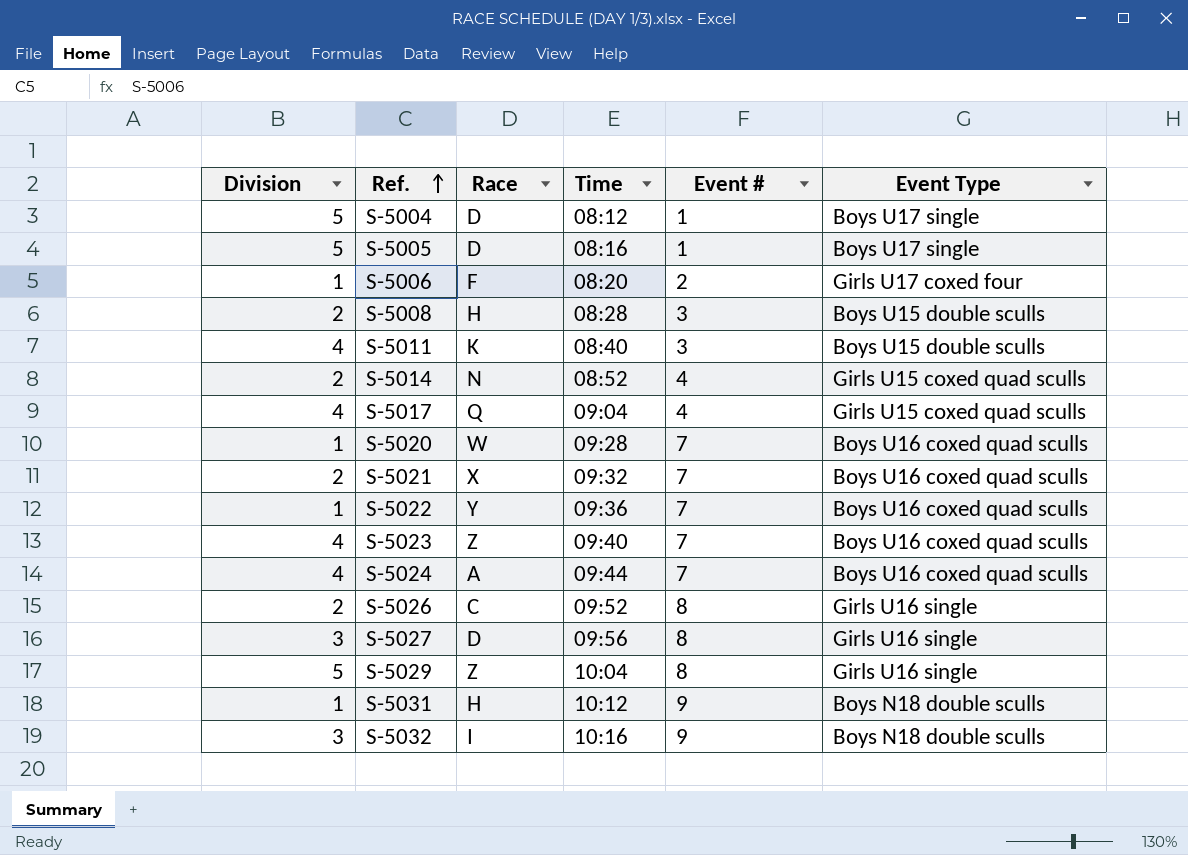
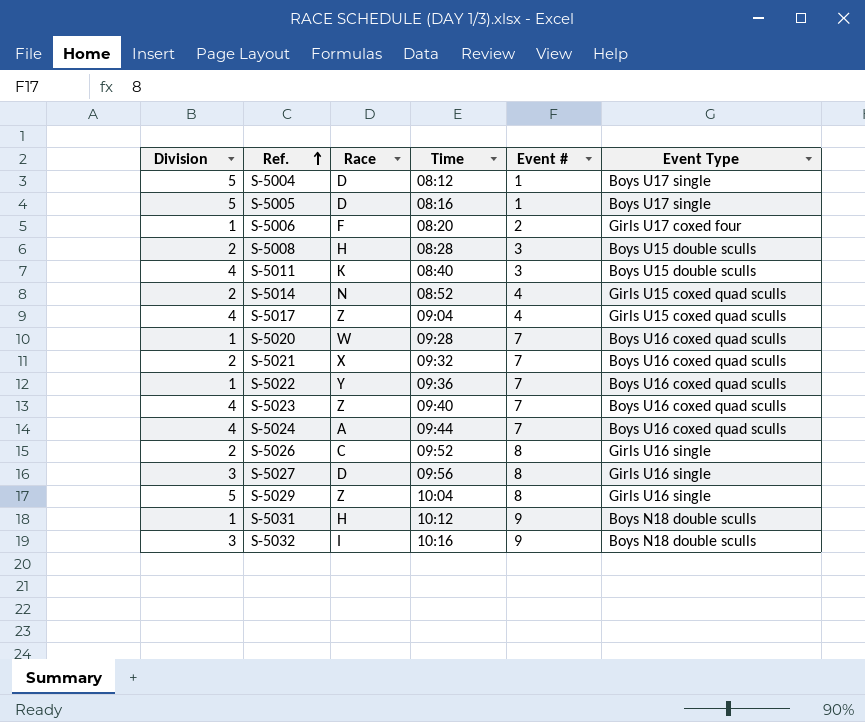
S-5017 | Race: Q -> Z

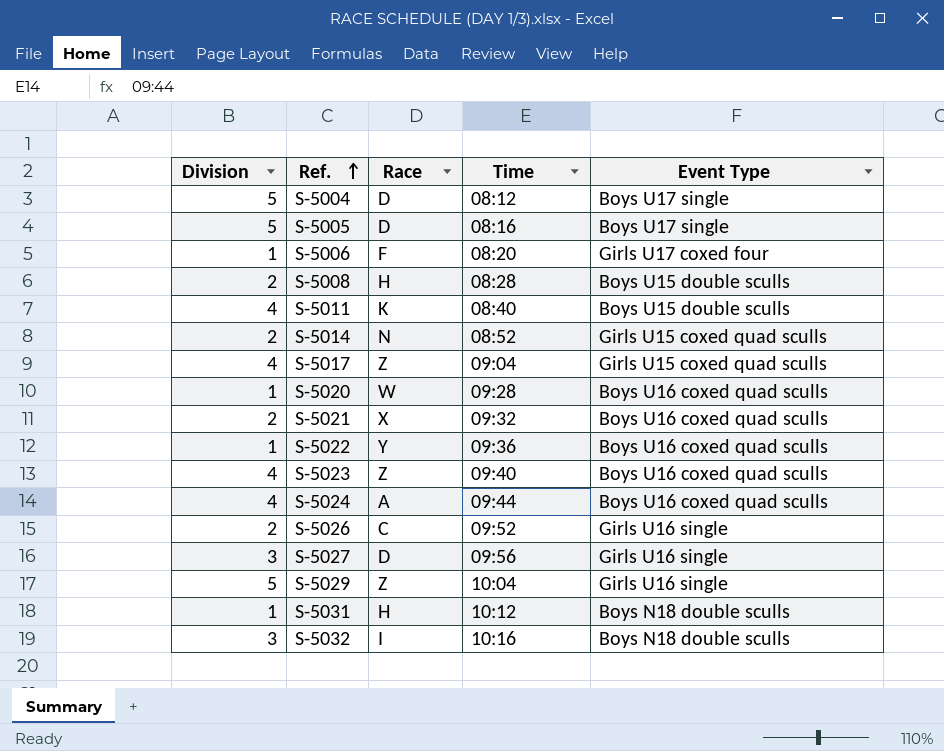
column Event # | position: 5 -> none

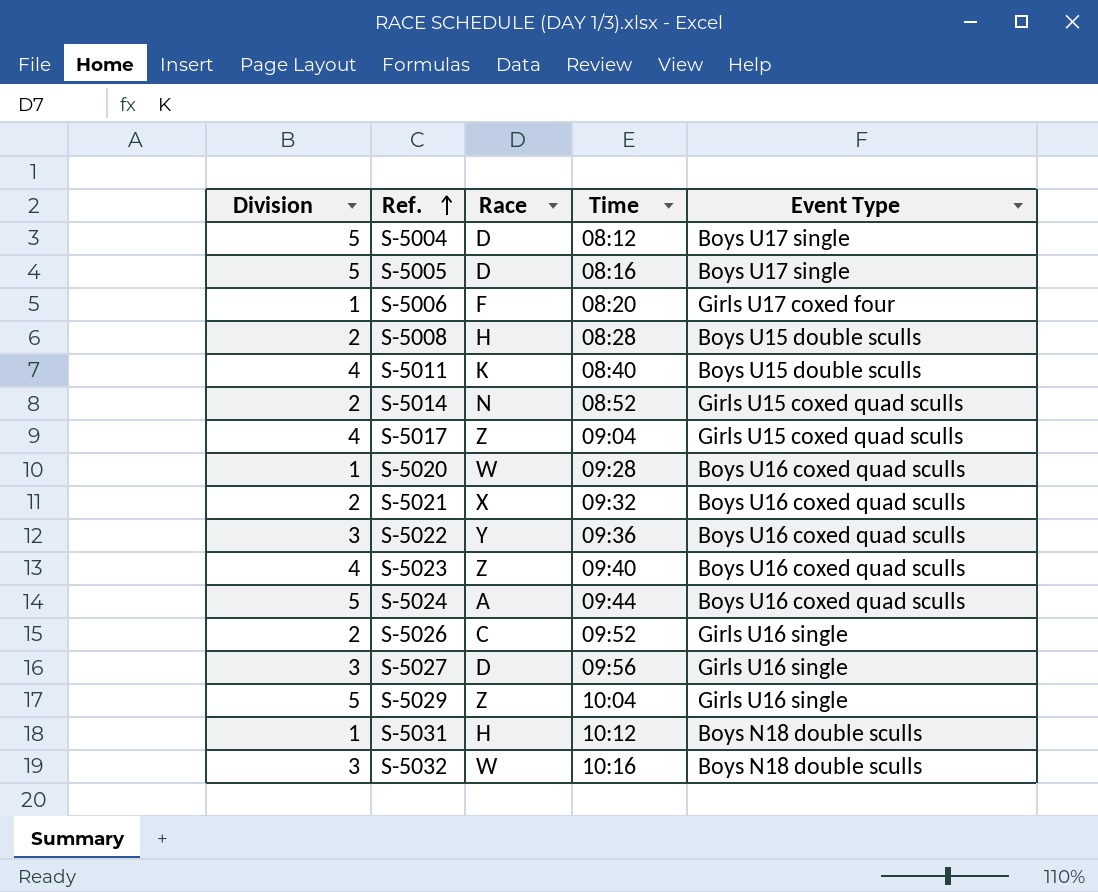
S-5022 | Division: 1 -> 3
S-5024 | Division: 4 -> 5
S-5032 | Race: I -> W

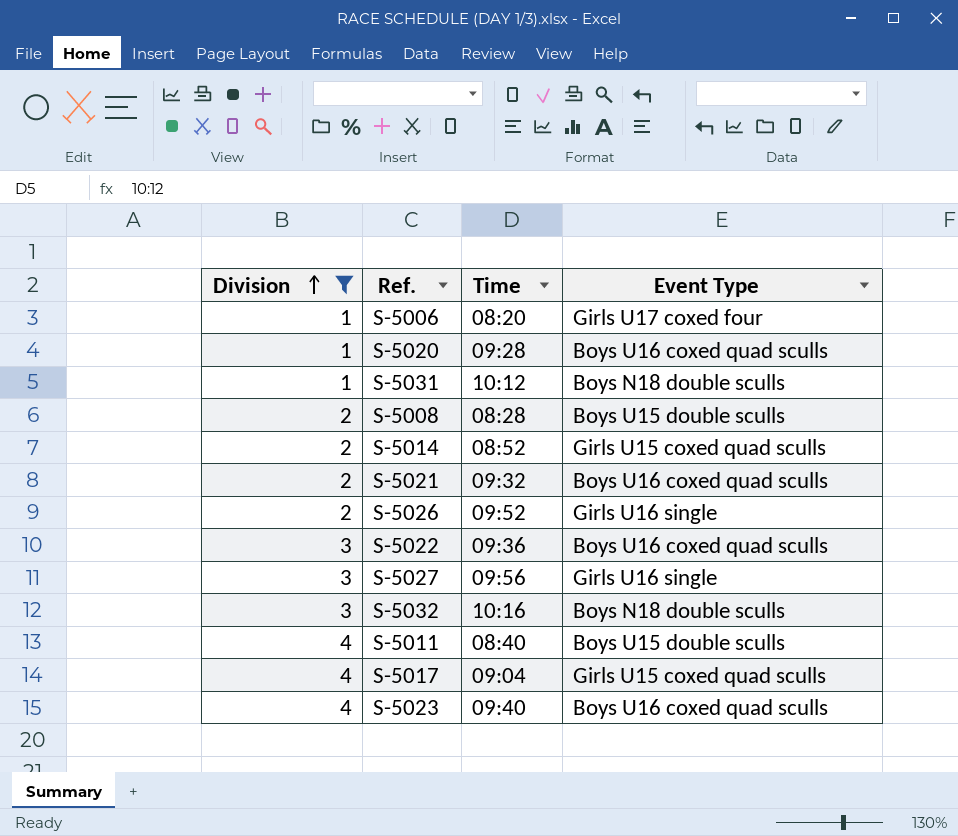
filter: none -> Division != 5
row order: Ref. ascending -> Division ascending
column Race | position: 3 -> none

